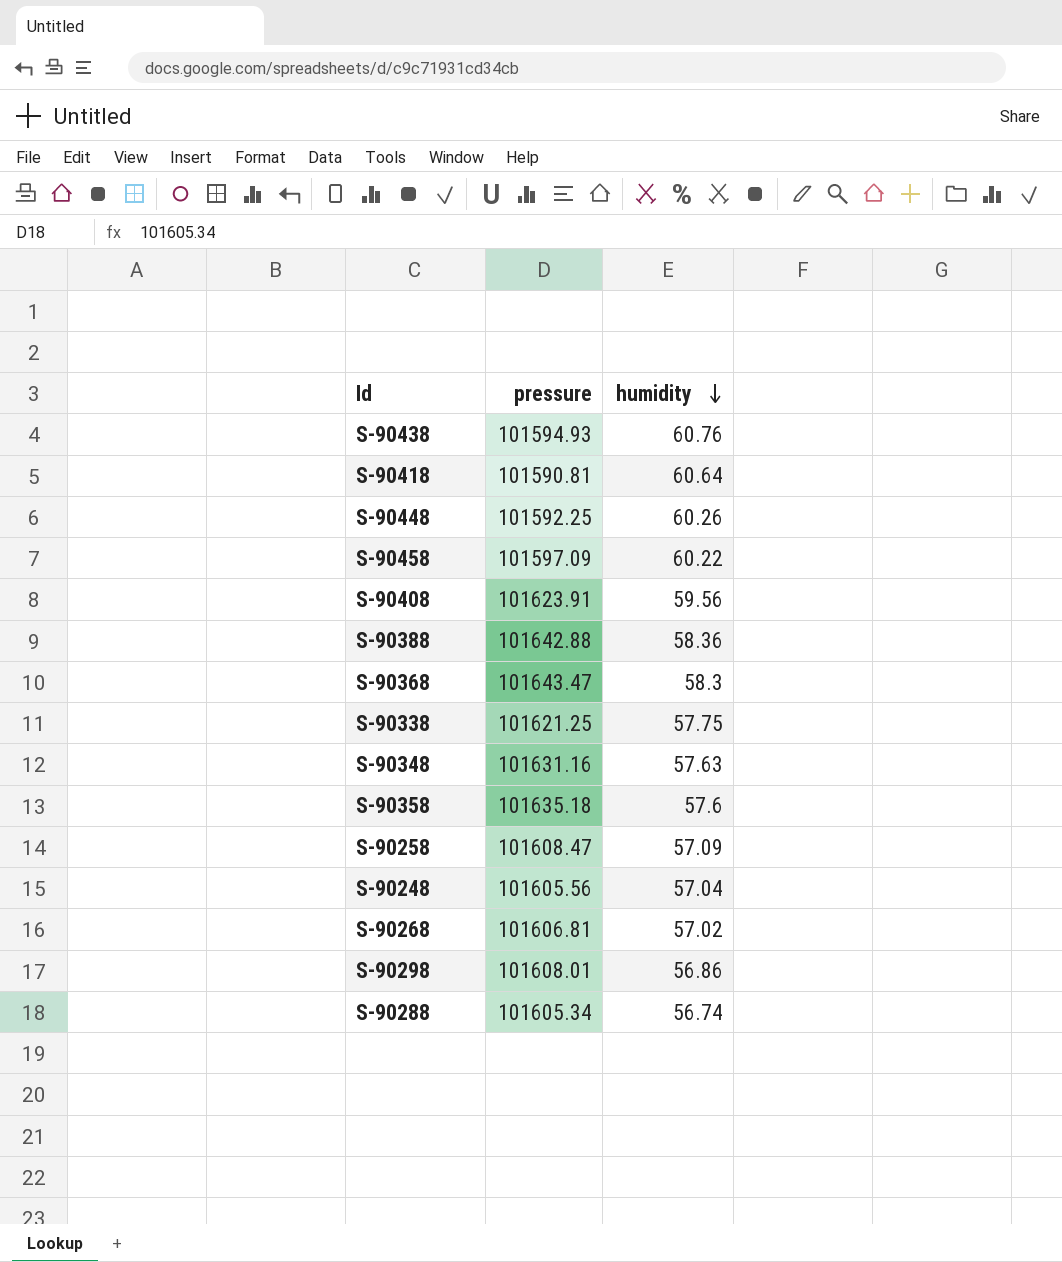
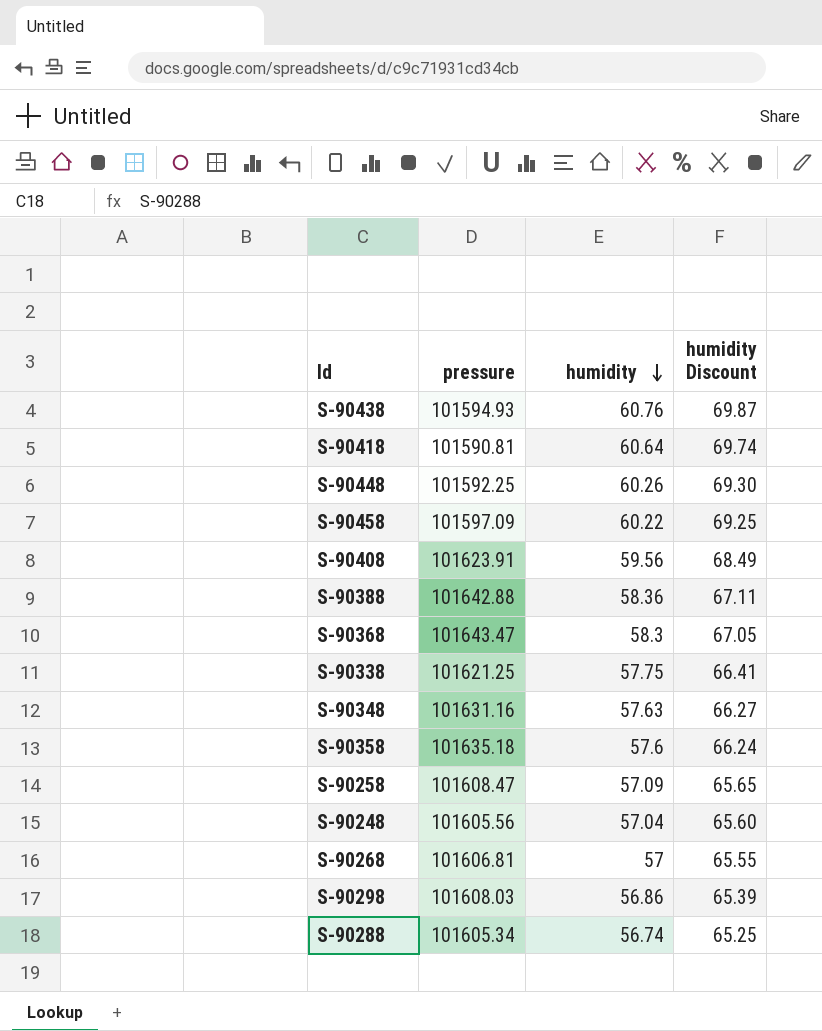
column humidity Discount | formula: none -> [humidity] * 1.15
S-90268 | humidity: 57.02 -> 57
S-90298 | pressure: 101608.01 -> 101608.03

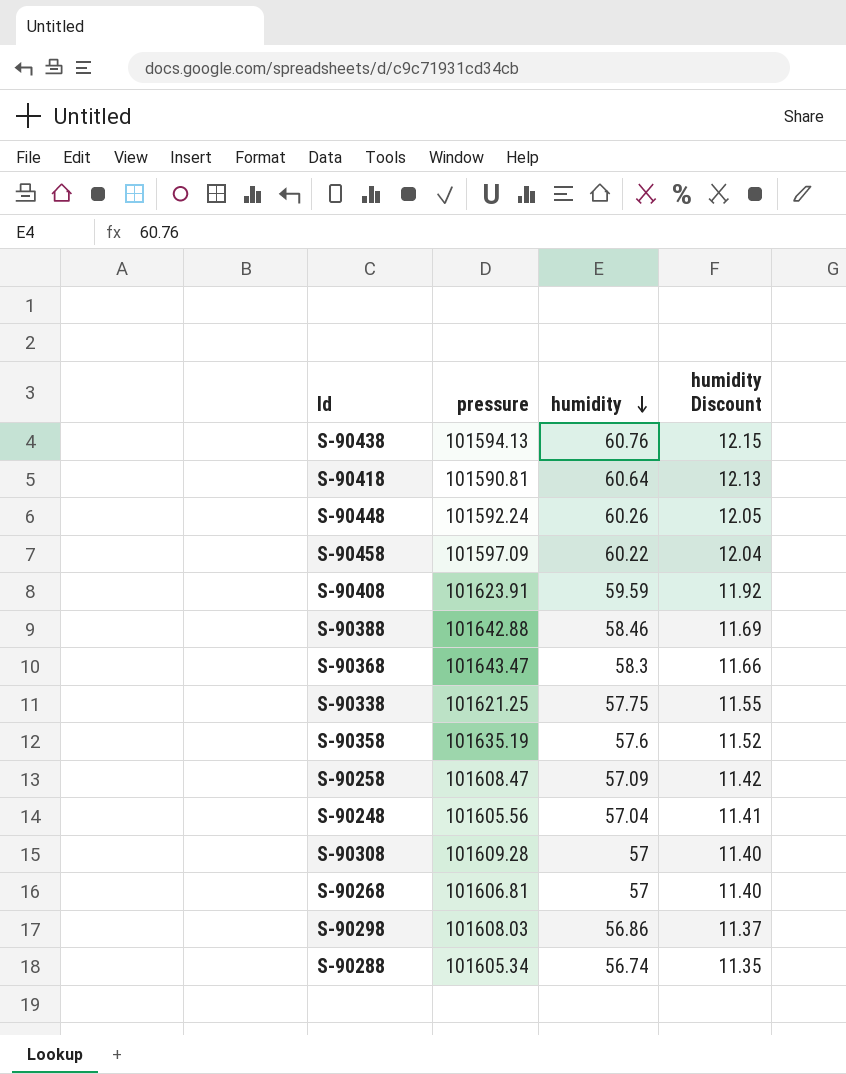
column humidity Discount | formula: [humidity] * 1.15 -> [humidity] * 0.2
row S-90348: 101631.16 | 57.63 | 66.27 -> none
S-90438 | pressure: 101594.93 -> 101594.13
S-90448 | pressure: 101592.25 -> 101592.24
S-90408 | humidity: 59.56 -> 59.59
S-90388 | humidity: 58.36 -> 58.46
S-90358 | pressure: 101635.18 -> 101635.19
row S-90308: none -> 101609.28 | 57 | 11.40

